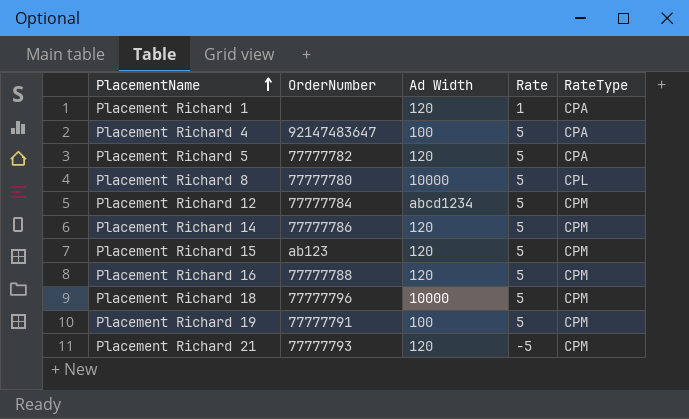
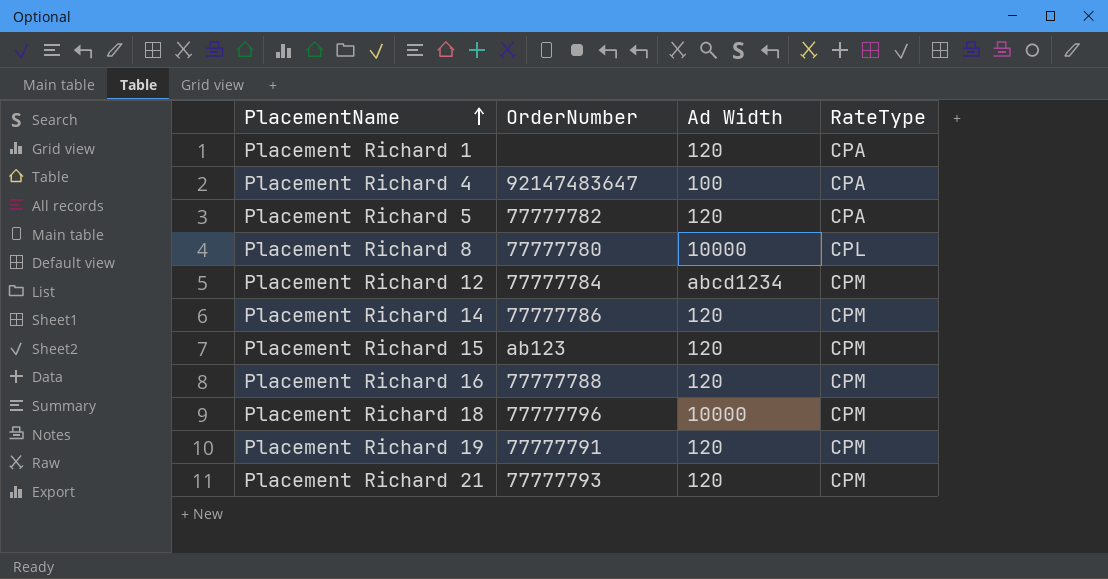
column Rate | position: 4 -> none
Placement Richard 19 | Ad Width: 100 -> 120

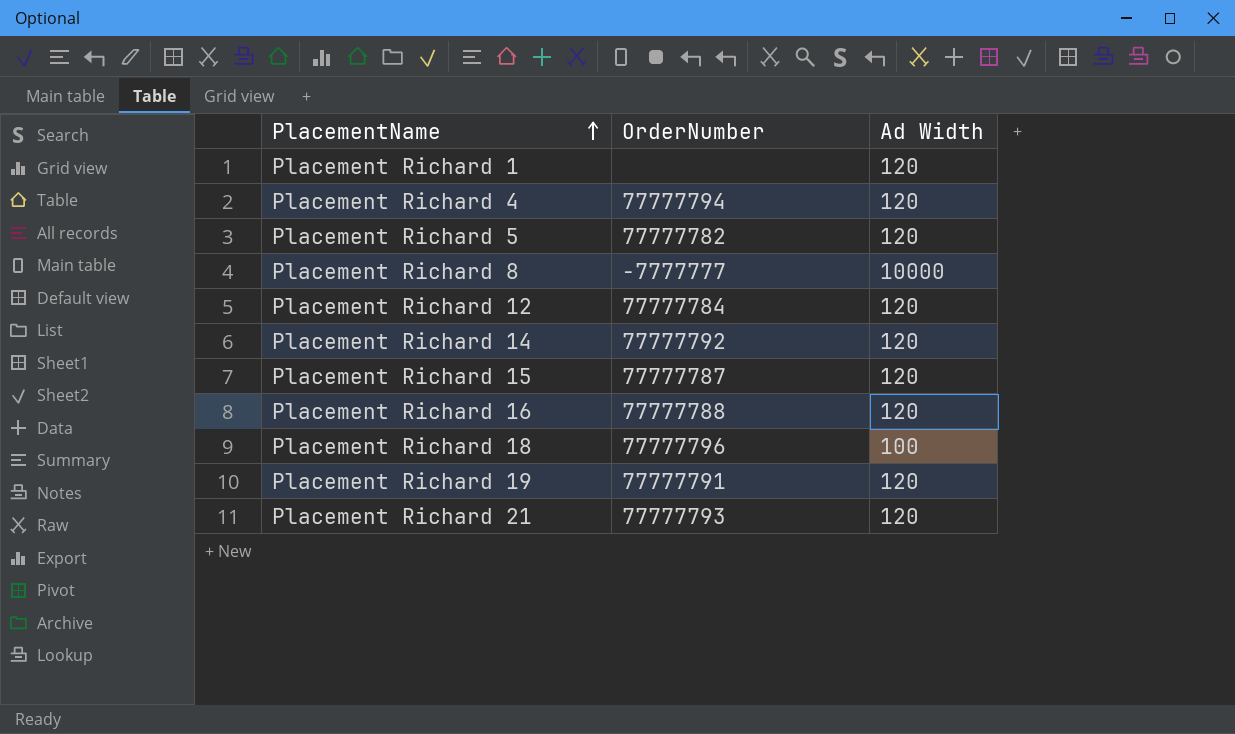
column RateType | position: 4 -> none
Placement Richard 4 | OrderNumber: 92147483647 -> 77777794
Placement Richard 4 | Ad Width: 100 -> 120
Placement Richard 8 | OrderNumber: 77777780 -> -7777777
Placement Richard 12 | Ad Width: abcd1234 -> 120
Placement Richard 14 | OrderNumber: 77777786 -> 77777792
Placement Richard 15 | OrderNumber: ab123 -> 77777787
Placement Richard 18 | Ad Width: 10000 -> 100

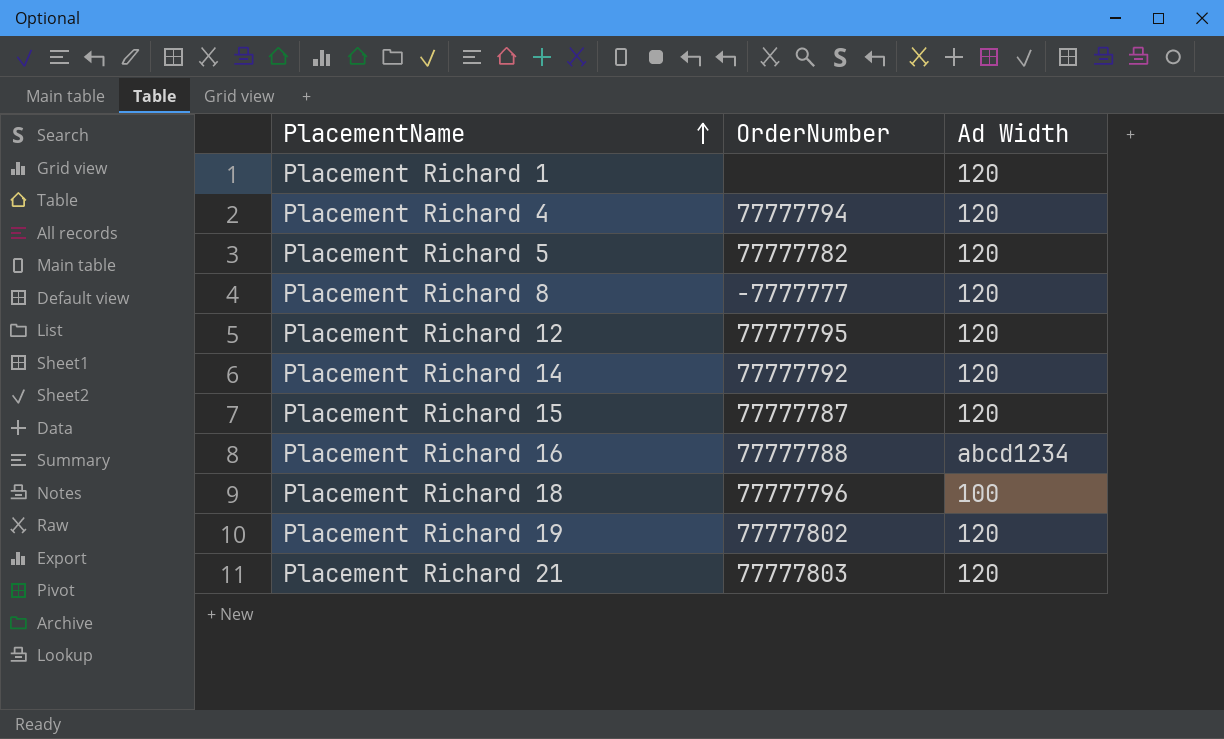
Placement Richard 8 | Ad Width: 10000 -> 120
Placement Richard 12 | OrderNumber: 77777784 -> 77777795
Placement Richard 16 | Ad Width: 120 -> abcd1234
Placement Richard 19 | OrderNumber: 77777791 -> 77777802
Placement Richard 21 | OrderNumber: 77777793 -> 77777803

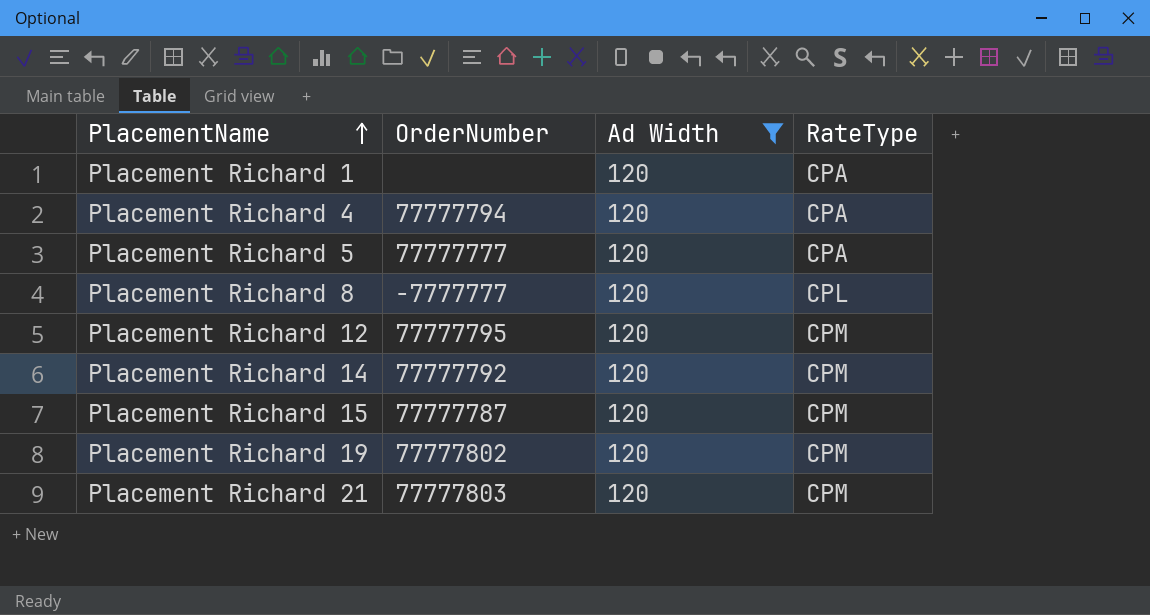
filter: none -> Ad Width = 120
column RateType | position: none -> 4
Placement Richard 5 | OrderNumber: 77777782 -> 77777777

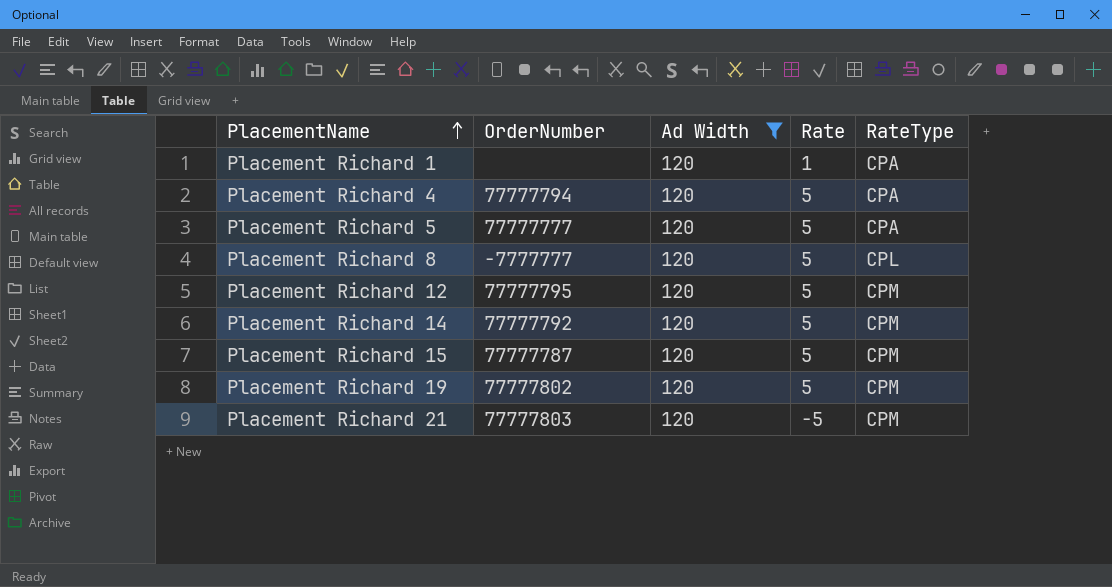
column Rate | position: none -> 4

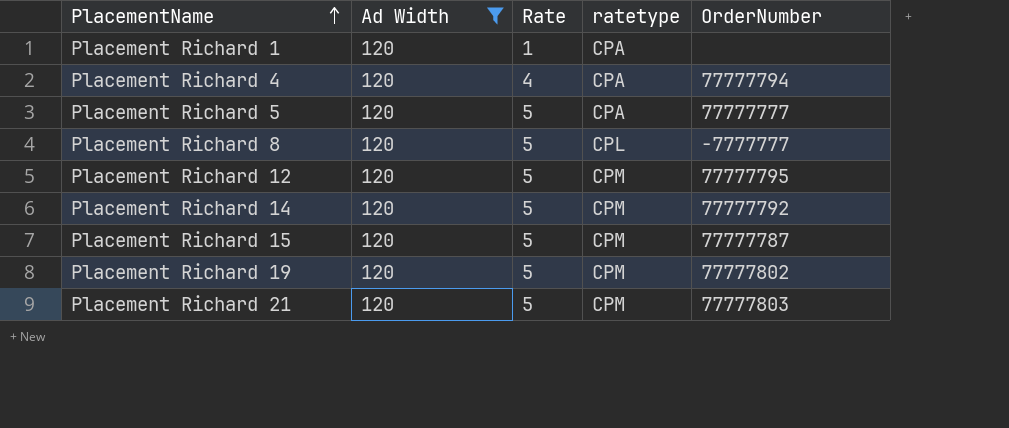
column name: RateType -> ratetype
column OrderNumber | position: 2 -> 5
Placement Richard 4 | Rate: 5 -> 4
Placement Richard 21 | Rate: -5 -> 5

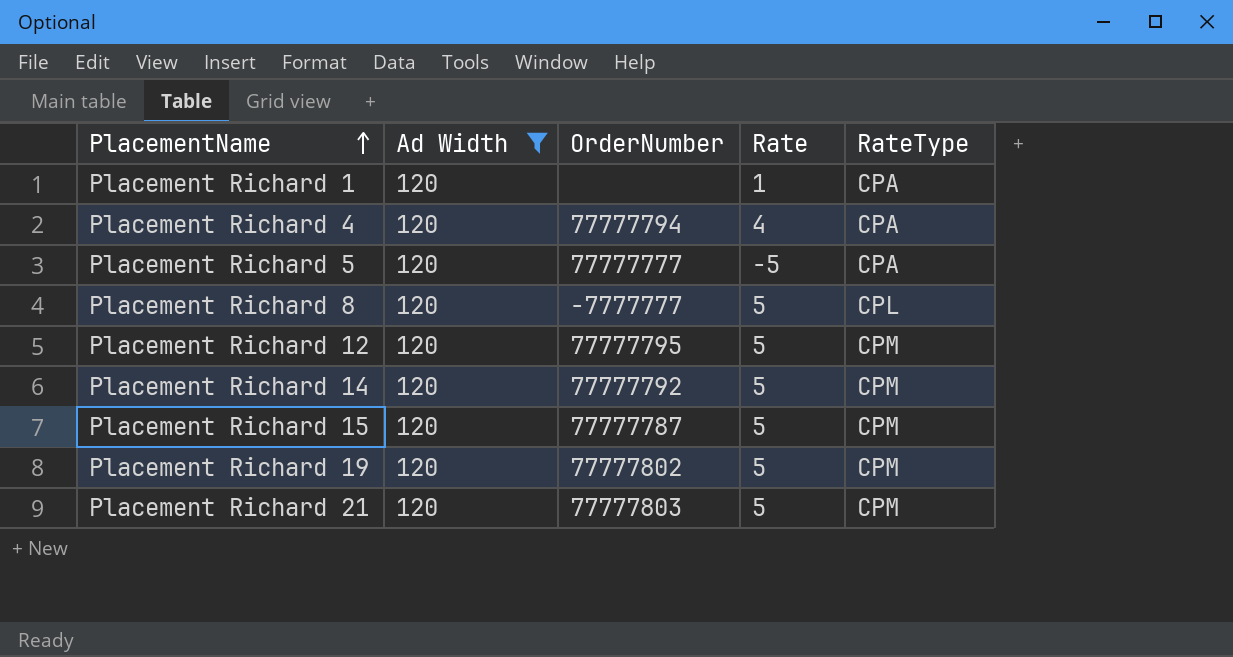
column OrderNumber | position: 5 -> 3
column name: ratetype -> RateType
Placement Richard 5 | Rate: 5 -> -5

